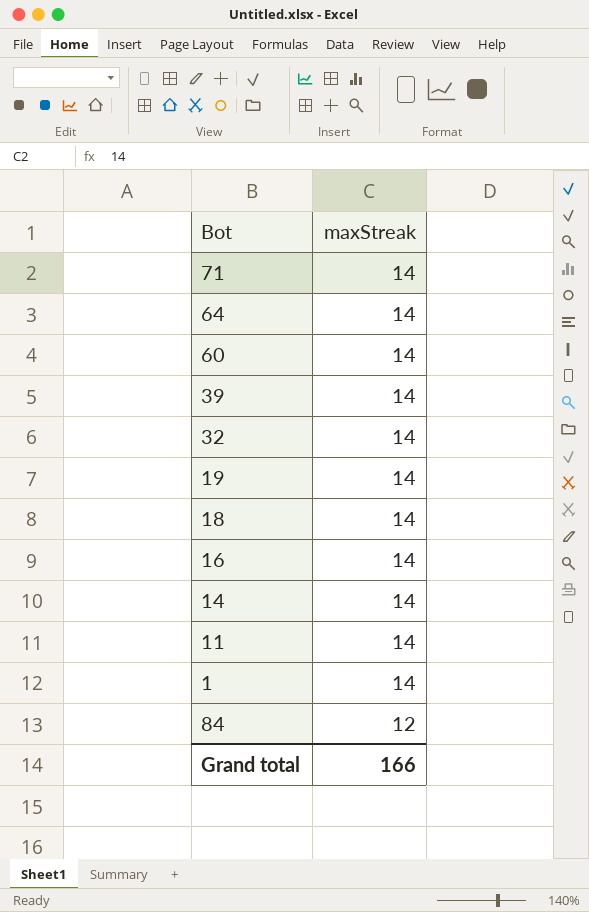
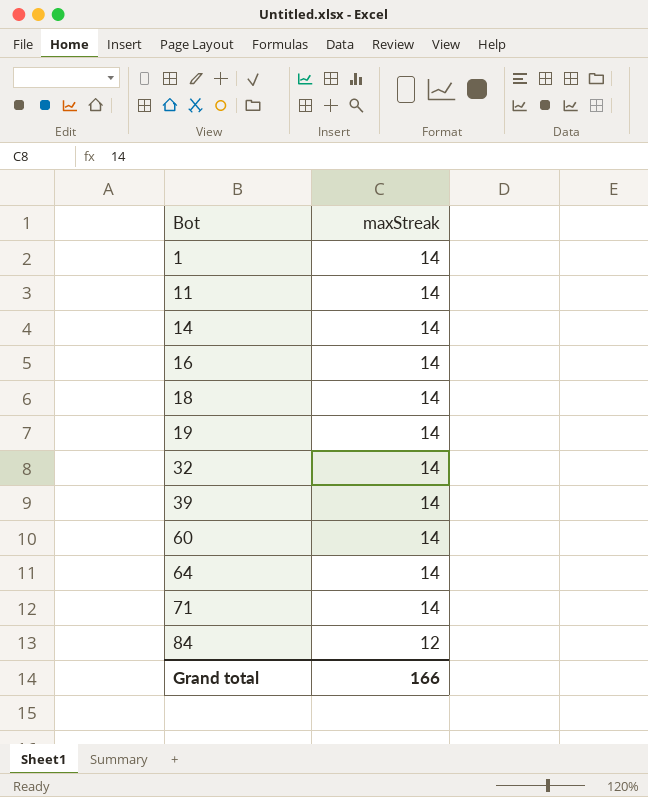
row order: maxStreak descending -> Bot ascending

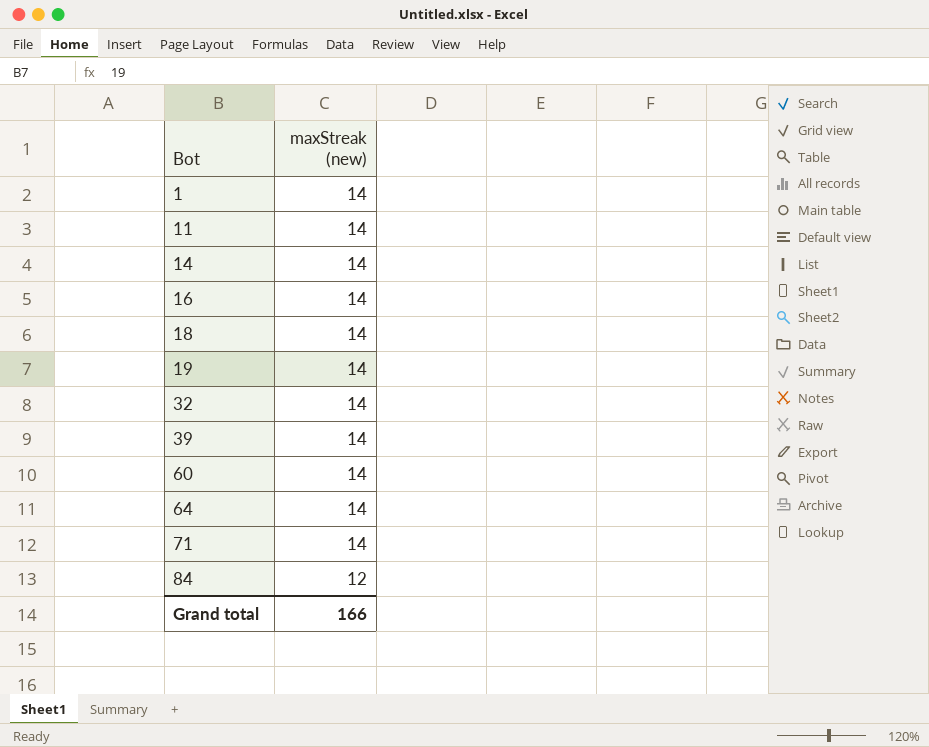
column name: maxStreak -> maxStreak (new)

